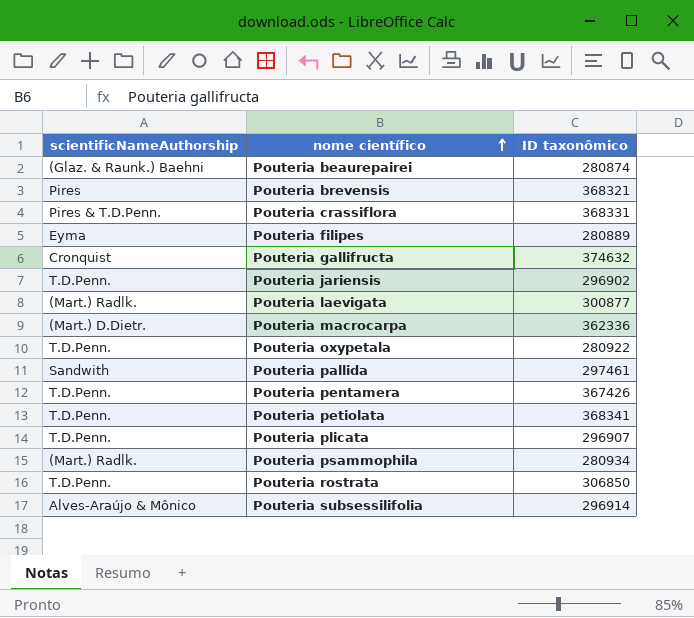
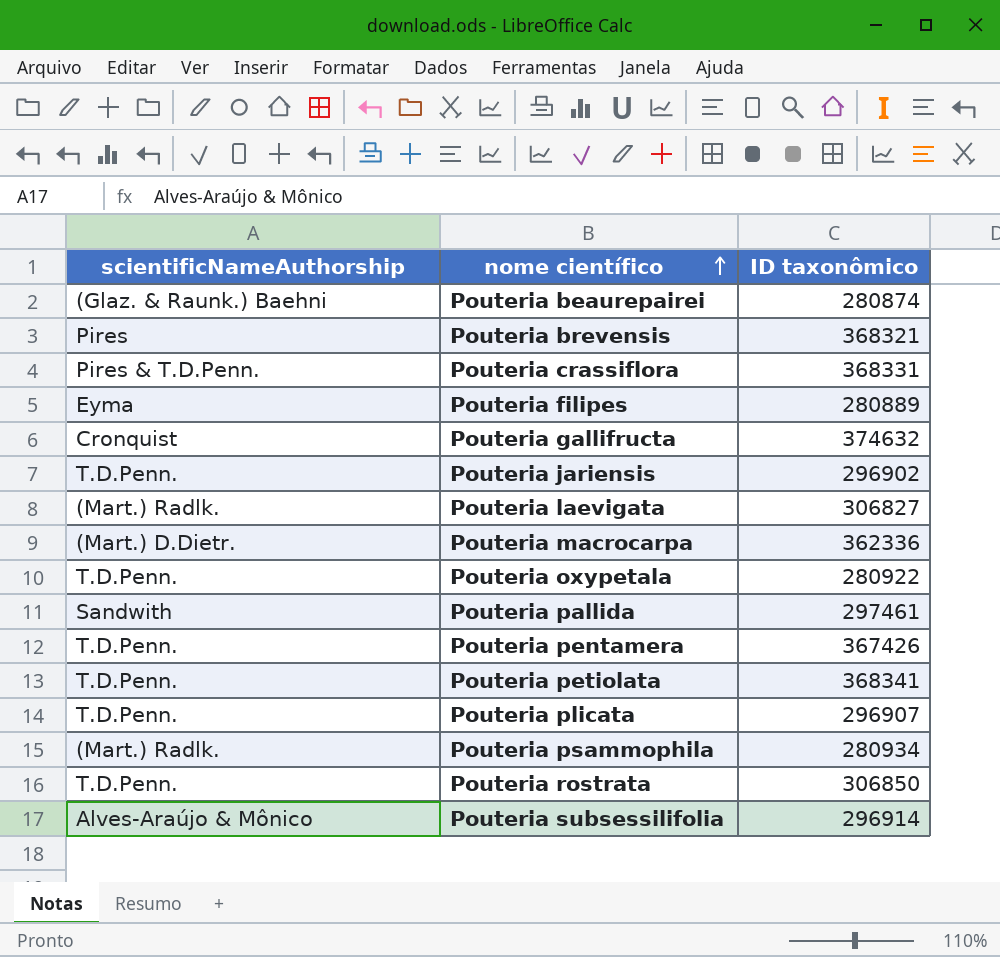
Pouteria laevigata | ID taxonômico: 300877 -> 306827

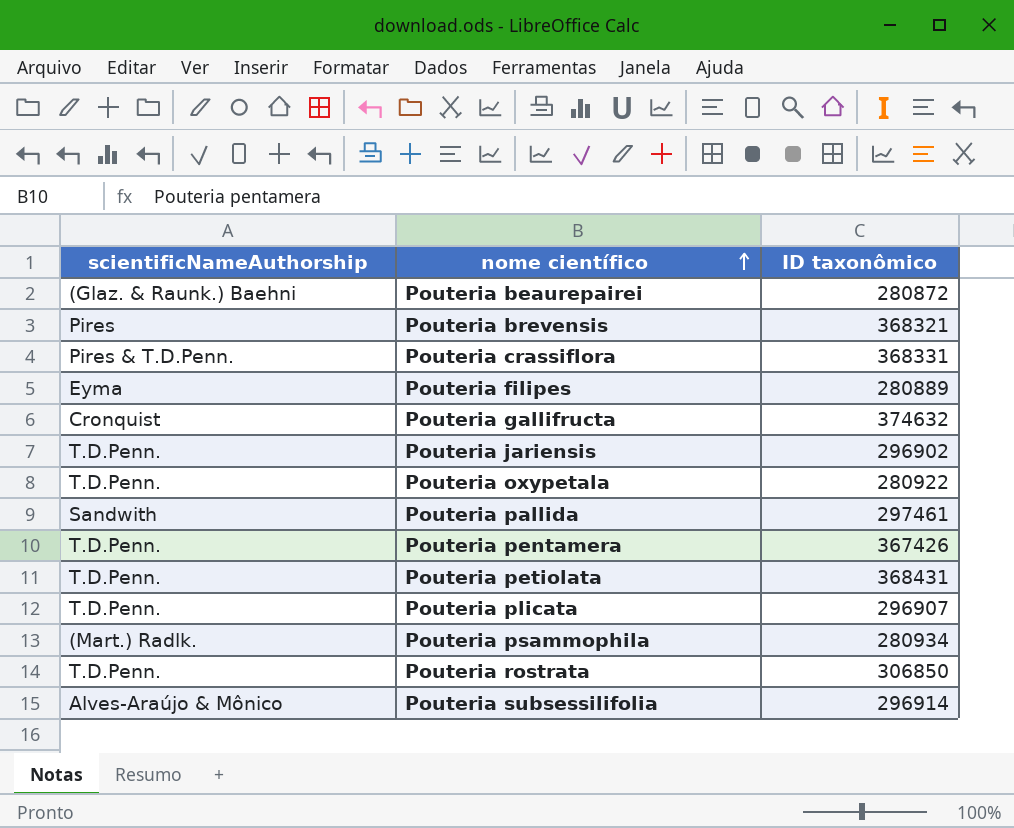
row Pouteria laevigata: (Mart.) Radlk. | 306827 -> none
row Pouteria macrocarpa: (Mart.) D.Dietr. | 362336 -> none
Pouteria beaurepairei | ID taxonômico: 280874 -> 280872
Pouteria petiolata | ID taxonômico: 368341 -> 368431

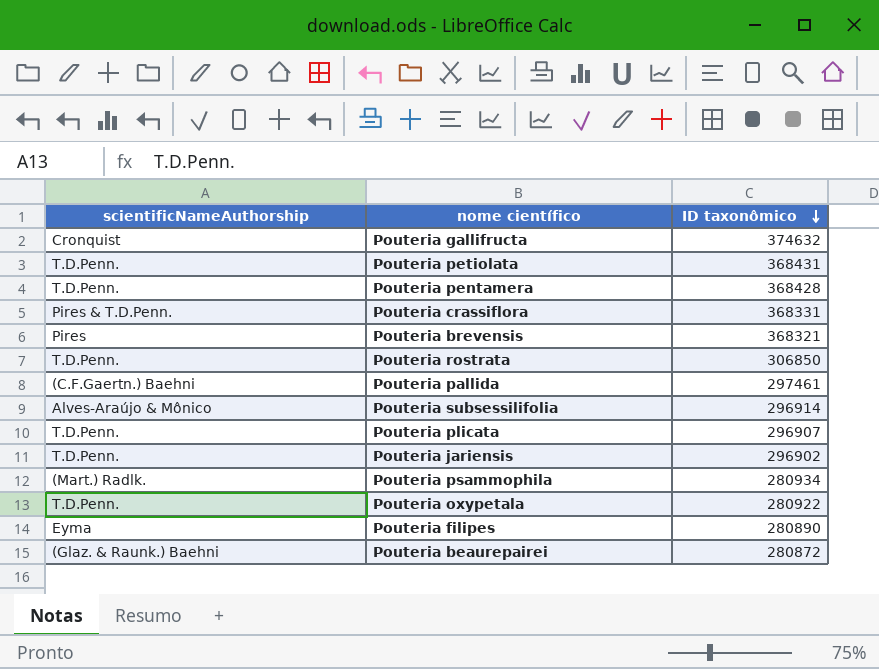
row order: nome científico ascending -> ID taxonômico descending
Pouteria pentamera | ID taxonômico: 367426 -> 368428
Pouteria pallida | scientificNameAuthorship: Sandwith -> (C.F.Gaertn.) Baehni
Pouteria filipes | ID taxonômico: 280889 -> 280890

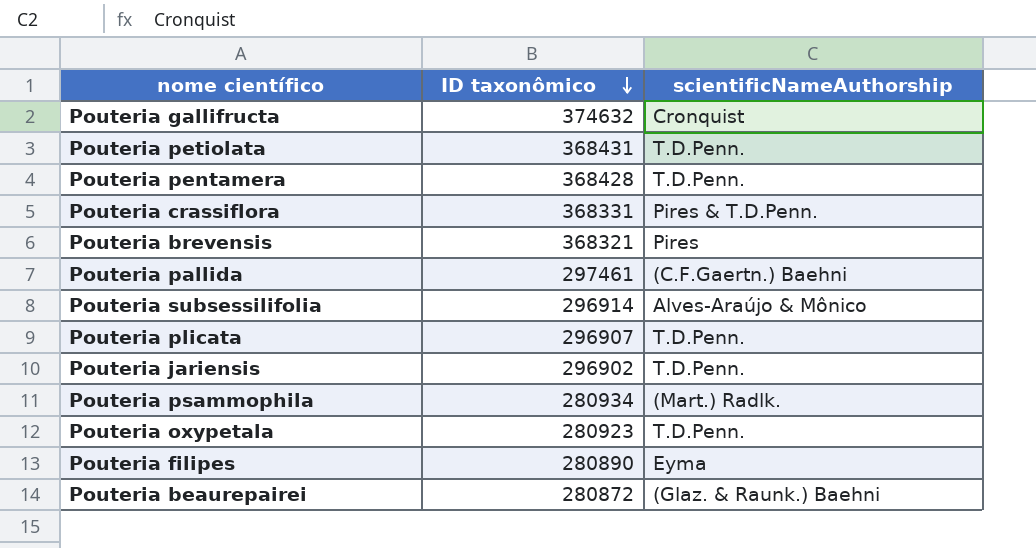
column scientificNameAuthorship | position: 1 -> 3
row Pouteria rostrata: T.D.Penn. | 306850 -> none
Pouteria oxypetala | ID taxonômico: 280922 -> 280923

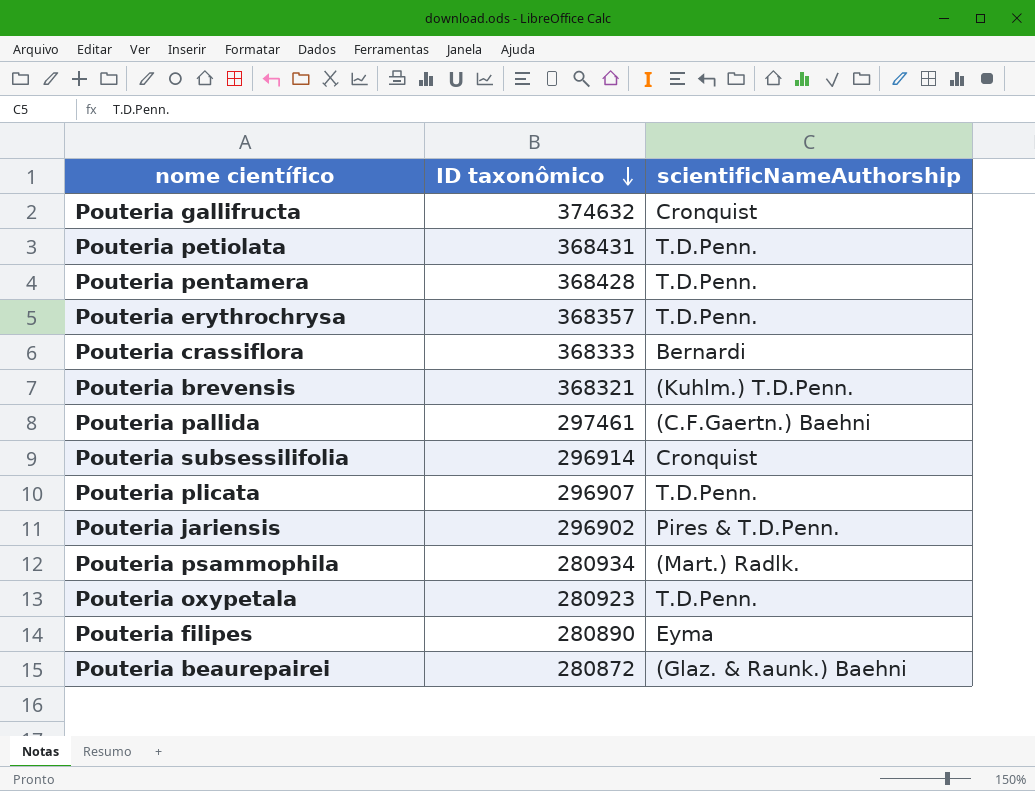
row Pouteria erythrochrysa: none -> 368357 | T.D.Penn.
Pouteria crassiflora | ID taxonômico: 368331 -> 368333
Pouteria crassiflora | scientificNameAuthorship: Pires & T.D.Penn. -> Bernardi
Pouteria brevensis | scientificNameAuthorship: Pires -> (Kuhlm.) T.D.Penn.
Pouteria subsessilifolia | scientificNameAuthorship: Alves-Araújo & Mônico -> Cronquist
Pouteria jariensis | scientificNameAuthorship: T.D.Penn. -> Pires & T.D.Penn.

